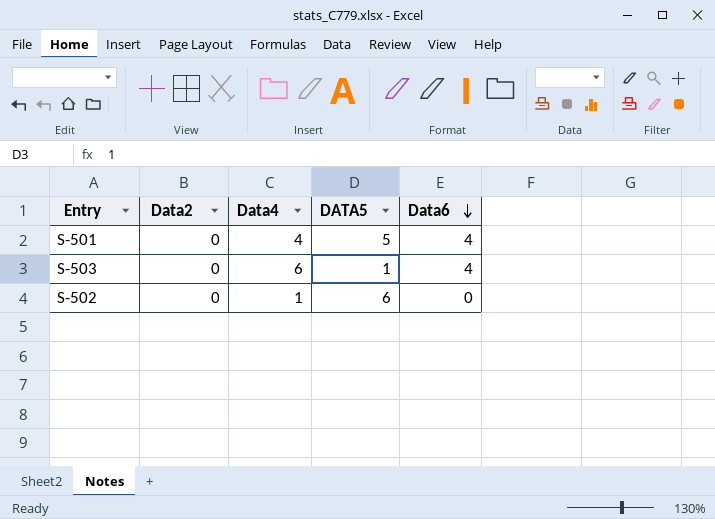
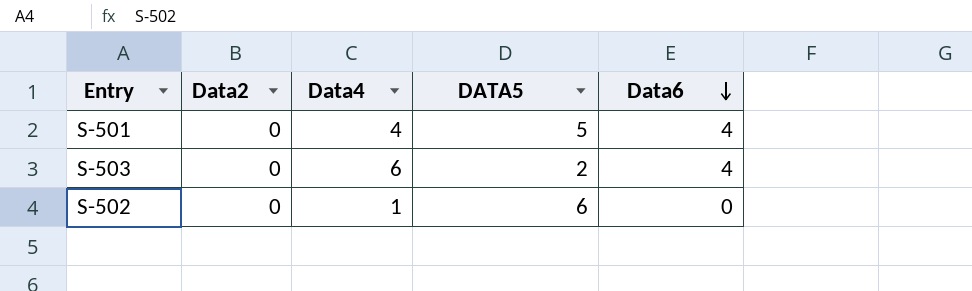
S-503 | DATA5: 1 -> 2

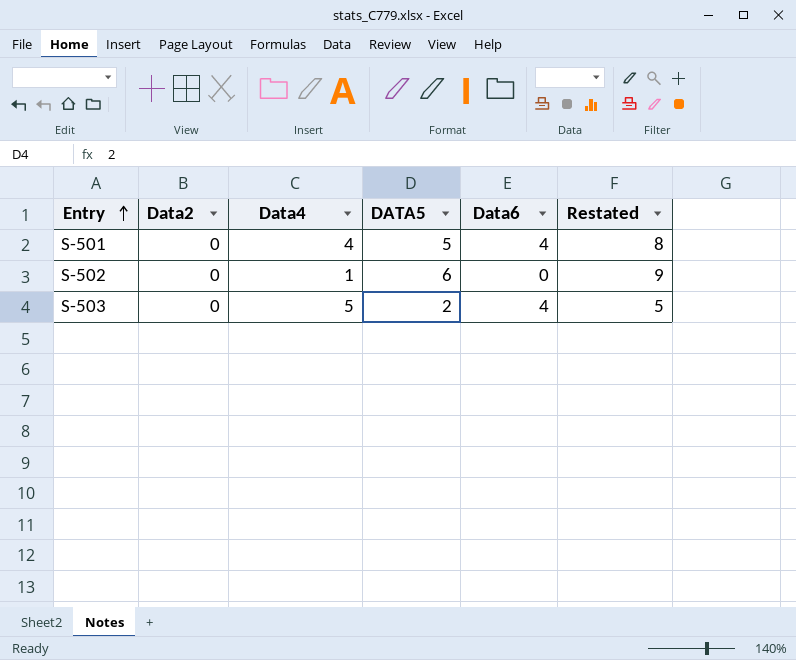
row order: Data6 descending -> Entry ascending
column Restated | formula: none -> [DATA5] + 3
S-503 | Data4: 6 -> 5

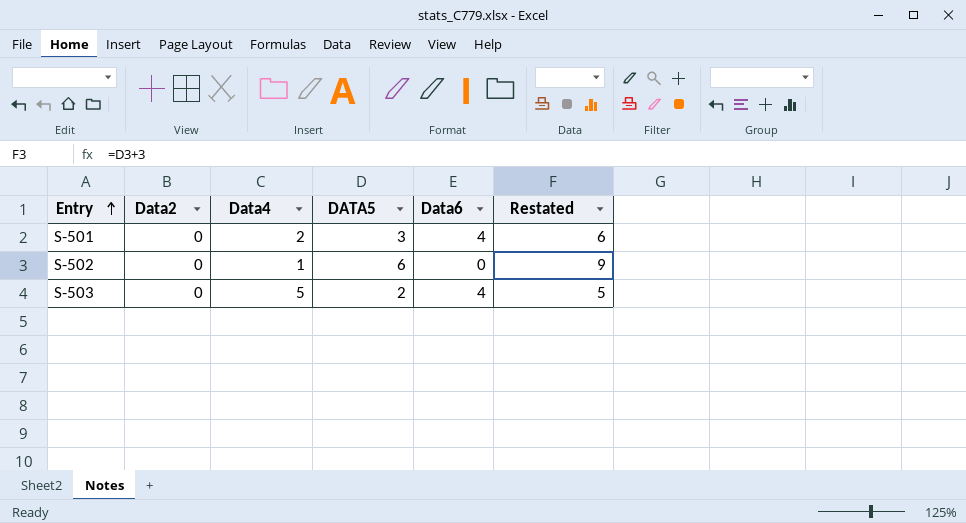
S-501 | Data4: 4 -> 2
S-501 | DATA5: 5 -> 3
S-501 | Restated: 8 -> 6

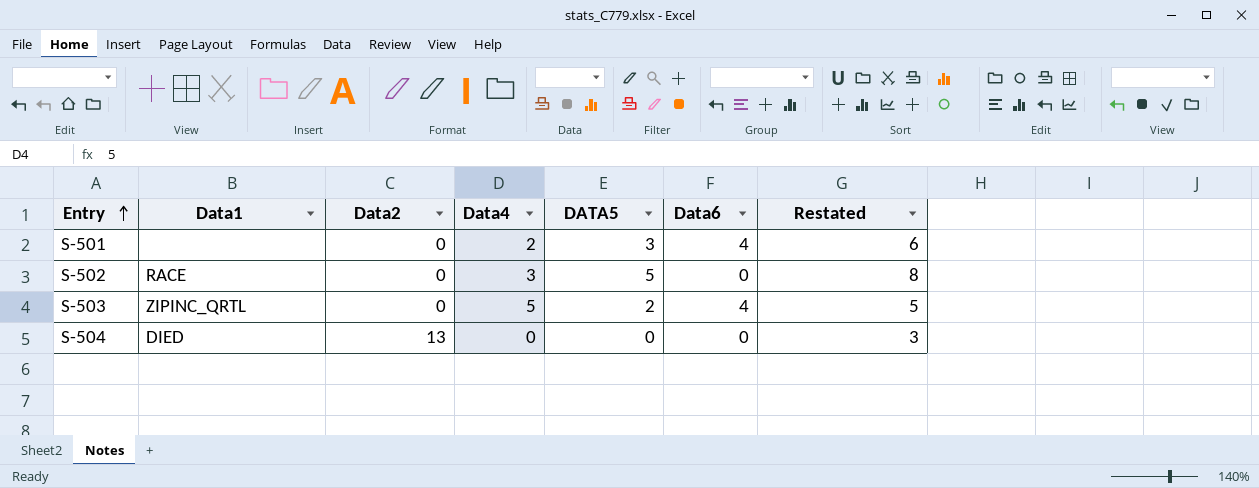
column Data1 | position: none -> 2
S-502 | Data4: 1 -> 3
S-502 | DATA5: 6 -> 5
S-502 | Restated: 9 -> 8
row S-504: none -> DIED | 13 | 0 | 0 | 0 | 3

